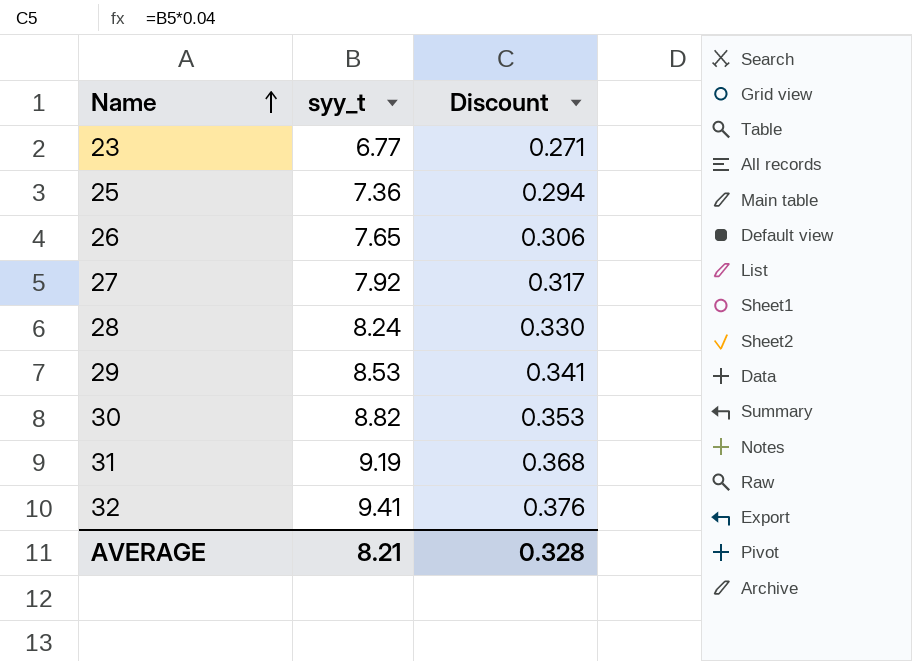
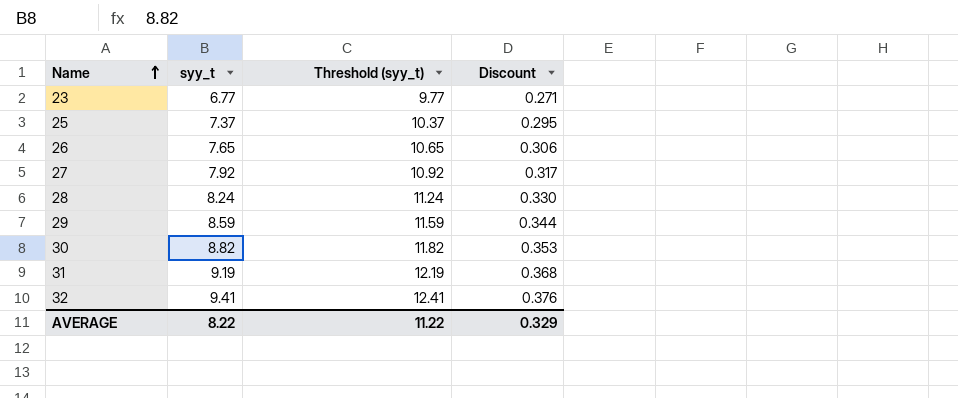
column Threshold (syy_t) | formula: none -> [syy_t] + 3
25 | syy_t: 7.36 -> 7.37
25 | Discount: 0.294 -> 0.295
29 | syy_t: 8.53 -> 8.59
29 | Discount: 0.341 -> 0.344
AVERAGE | syy_t: 8.21 -> 8.22
AVERAGE | Discount: 0.328 -> 0.329

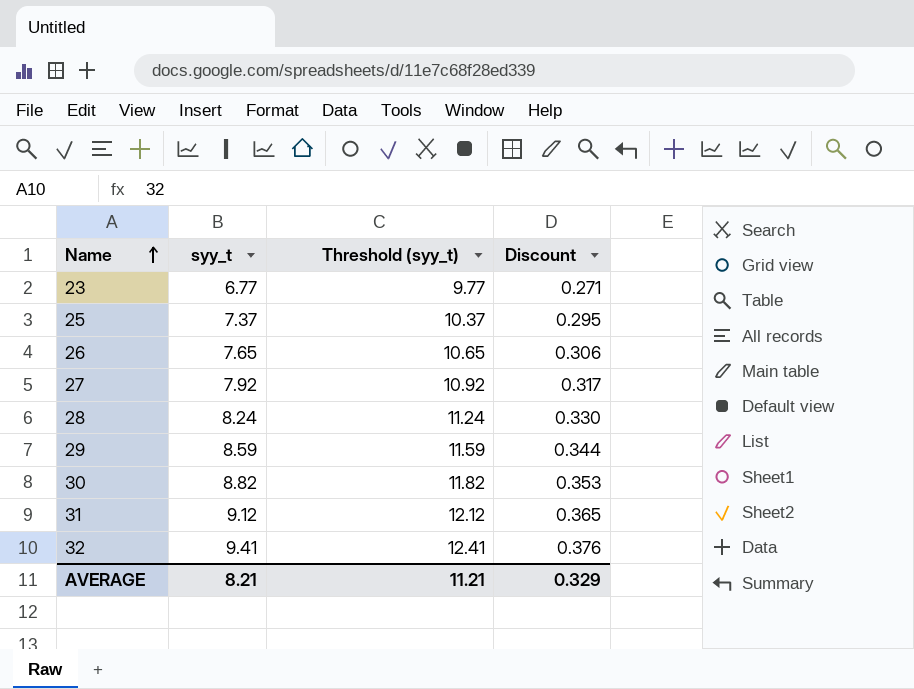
31 | syy_t: 9.19 -> 9.12
31 | Threshold (syy_t): 12.19 -> 12.12
31 | Discount: 0.368 -> 0.365
AVERAGE | syy_t: 8.22 -> 8.21
AVERAGE | Threshold (syy_t): 11.22 -> 11.21

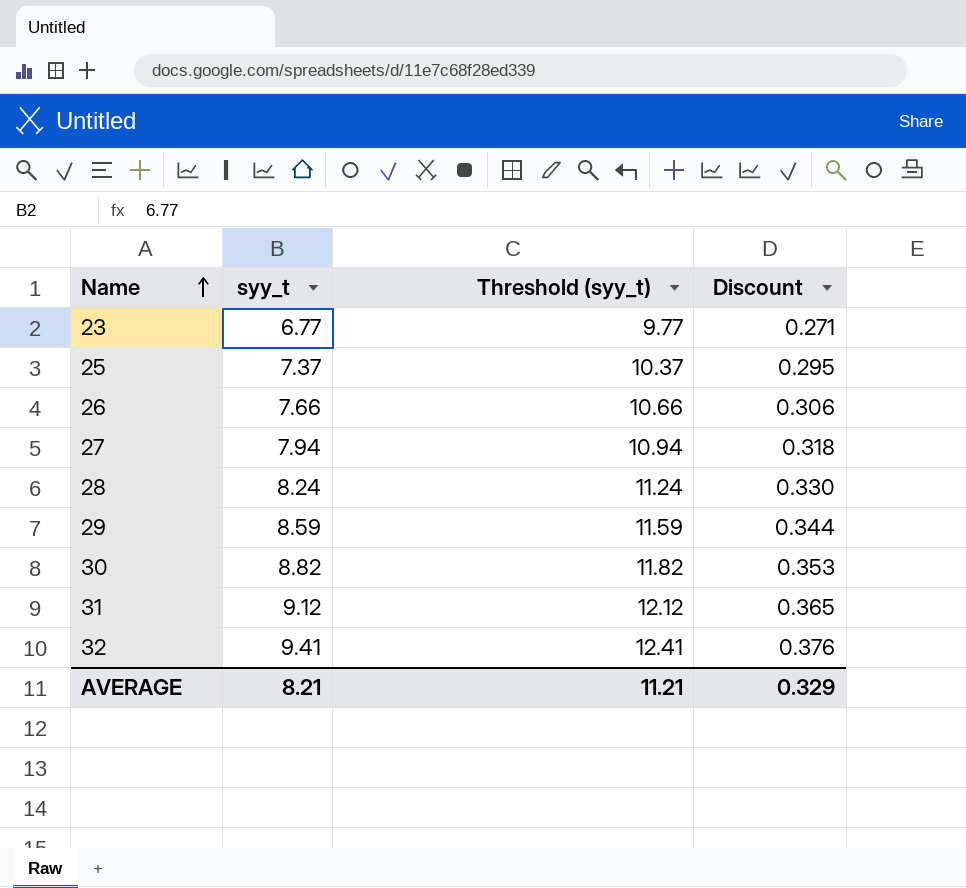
26 | syy_t: 7.65 -> 7.66
26 | Threshold (syy_t): 10.65 -> 10.66
27 | syy_t: 7.92 -> 7.94
27 | Threshold (syy_t): 10.92 -> 10.94
27 | Discount: 0.317 -> 0.318

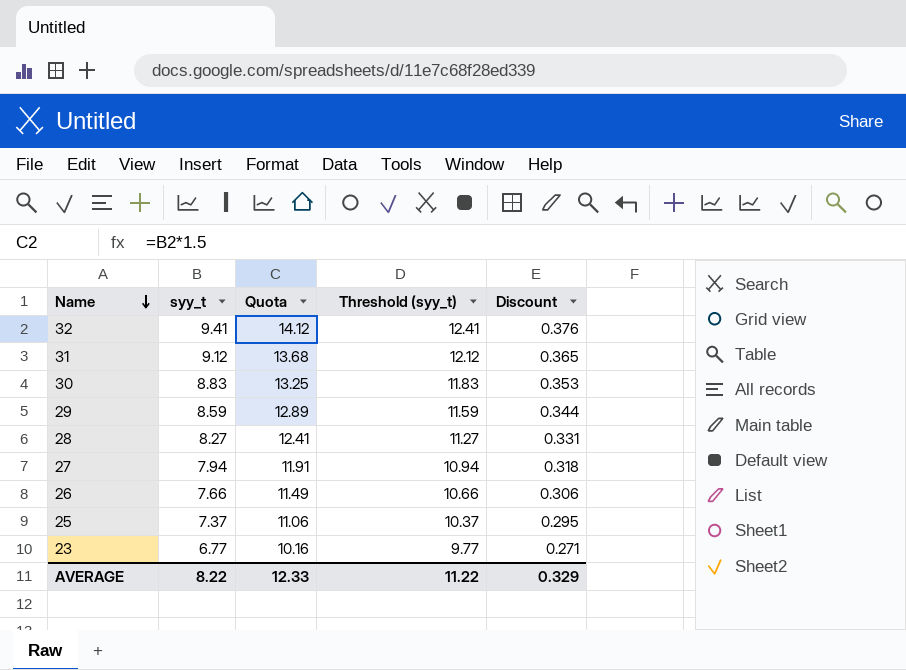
row order: Name ascending -> Name descending
column Quota | formula: none -> [syy_t] * 1.5
30 | syy_t: 8.82 -> 8.83
30 | Threshold (syy_t): 11.82 -> 11.83
28 | syy_t: 8.24 -> 8.27
28 | Threshold (syy_t): 11.24 -> 11.27
28 | Discount: 0.330 -> 0.331
AVERAGE | syy_t: 8.21 -> 8.22
AVERAGE | Threshold (syy_t): 11.21 -> 11.22

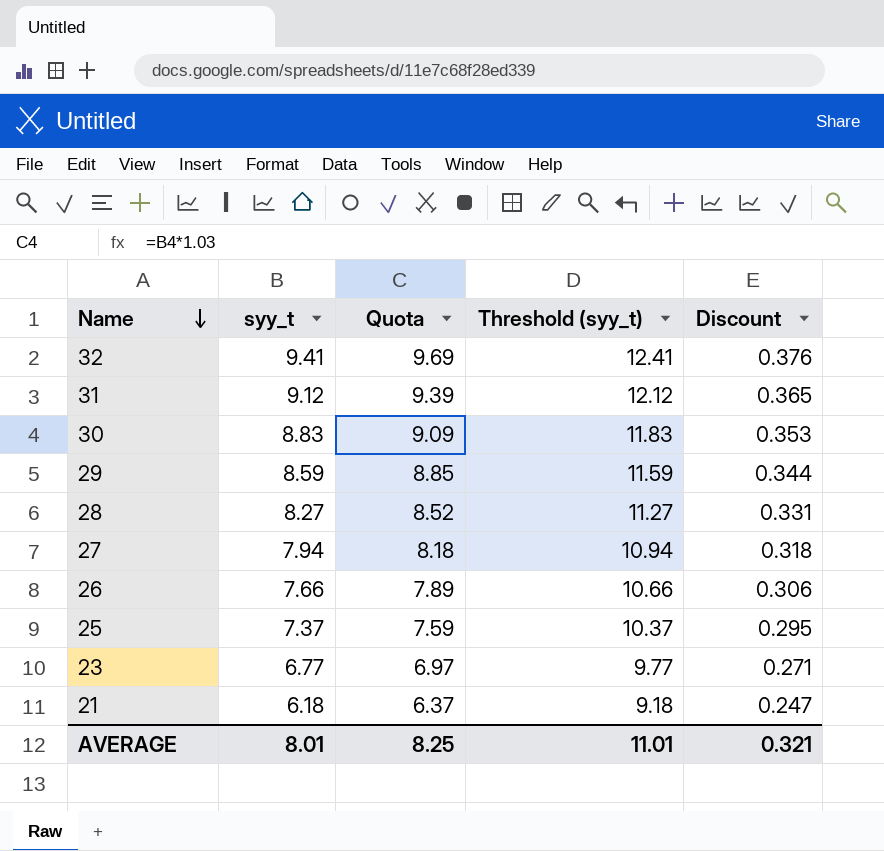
column Quota | formula: [syy_t] * 1.5 -> [syy_t] * 1.03
row 21: none -> 6.18 | 6.37 | 9.18 | 0.247
AVERAGE | syy_t: 8.22 -> 8.01
AVERAGE | Quota: 12.33 -> 8.25
AVERAGE | Threshold (syy_t): 11.22 -> 11.01
AVERAGE | Discount: 0.329 -> 0.321

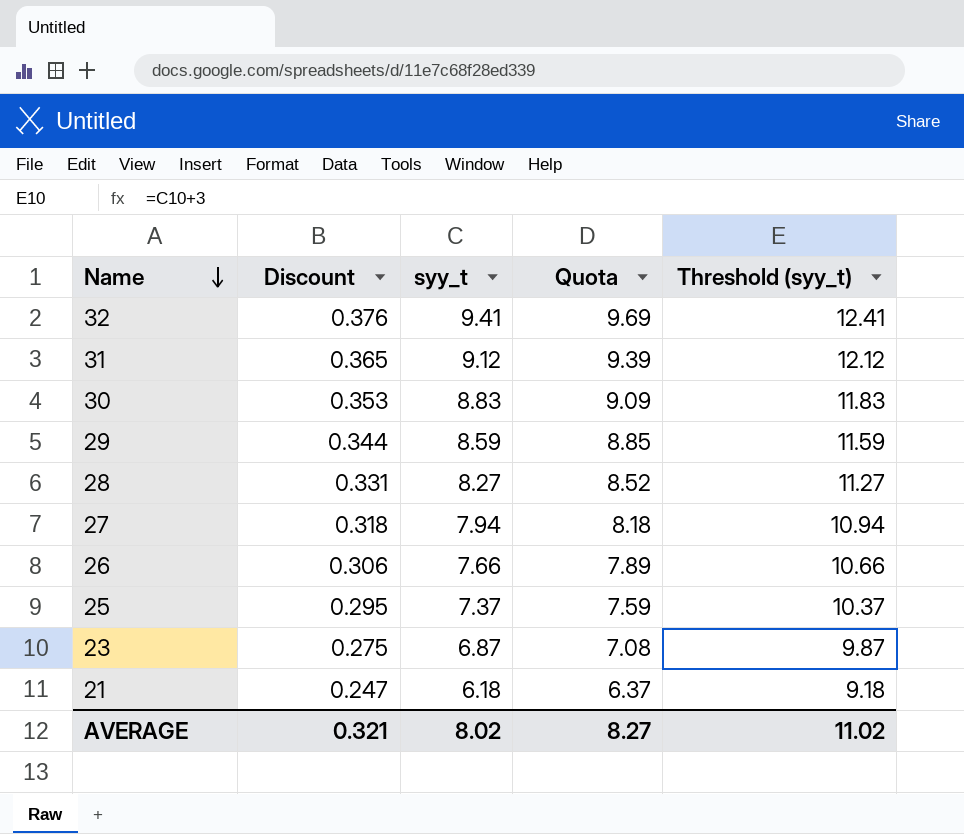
column Discount | position: 5 -> 2
23 | Discount: 0.271 -> 0.275
23 | syy_t: 6.77 -> 6.87
23 | Quota: 6.97 -> 7.08
23 | Threshold (syy_t): 9.77 -> 9.87
AVERAGE | syy_t: 8.01 -> 8.02
AVERAGE | Quota: 8.25 -> 8.27
AVERAGE | Threshold (syy_t): 11.01 -> 11.02

